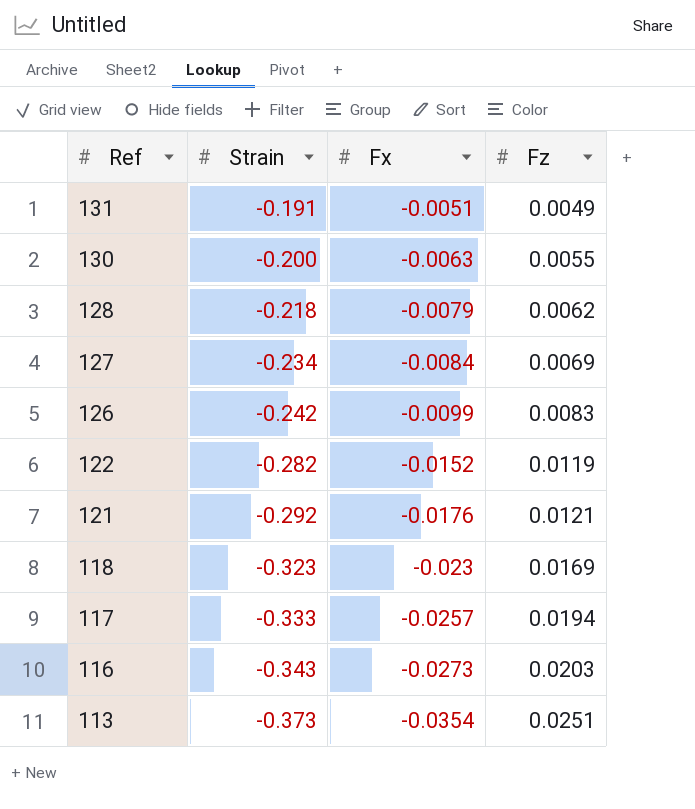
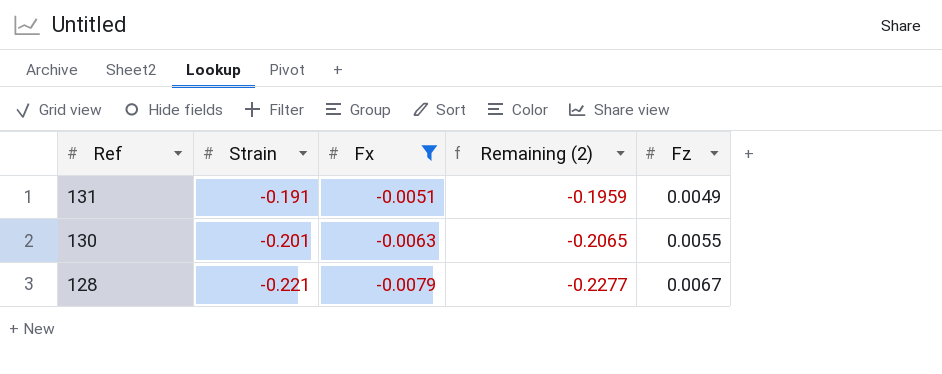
filter: none -> Fx >= -0.0079
column Remaining (2) | formula: none -> [Strain] - [Fz]
130 | Strain: -0.200 -> -0.201
128 | Strain: -0.218 -> -0.221
128 | Fz: 0.0062 -> 0.0067

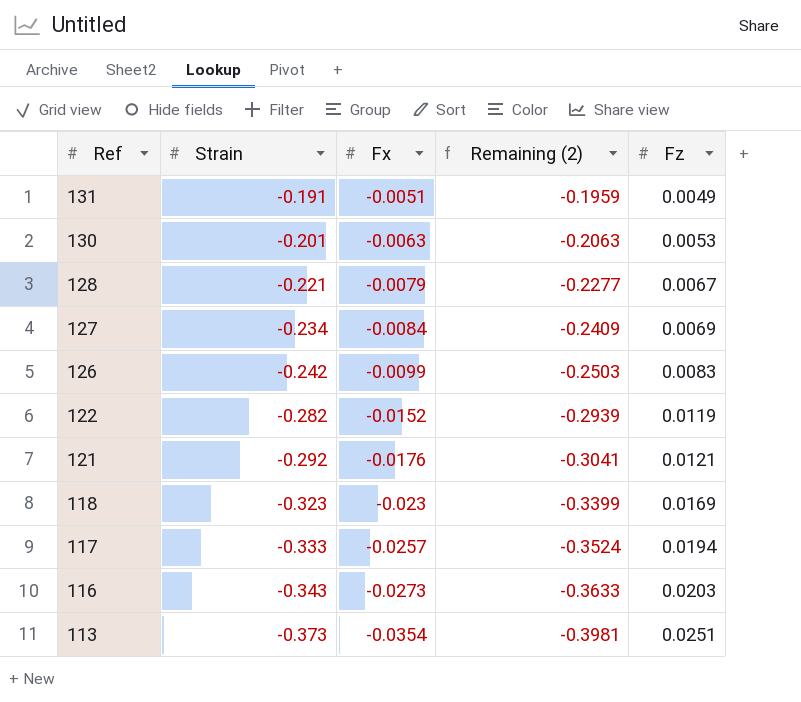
filter: Fx >= -0.0079 -> none
130 | Remaining (2): -0.2065 -> -0.2063
130 | Fz: 0.0055 -> 0.0053

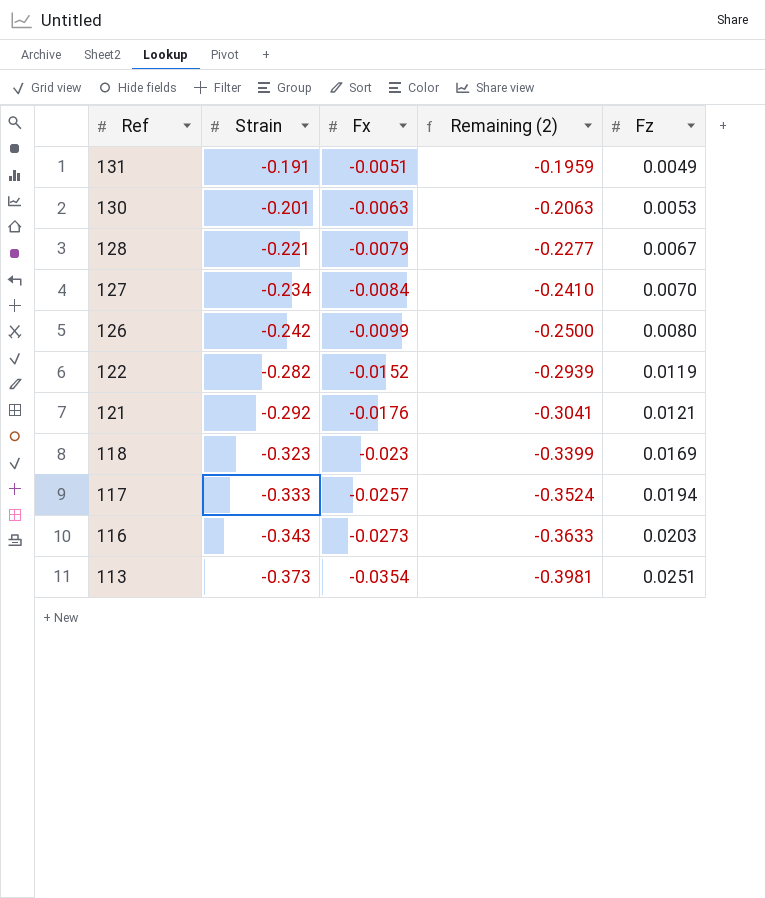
127 | Remaining (2): -0.2409 -> -0.2410
127 | Fz: 0.0069 -> 0.0070
126 | Remaining (2): -0.2503 -> -0.2500
126 | Fz: 0.0083 -> 0.0080

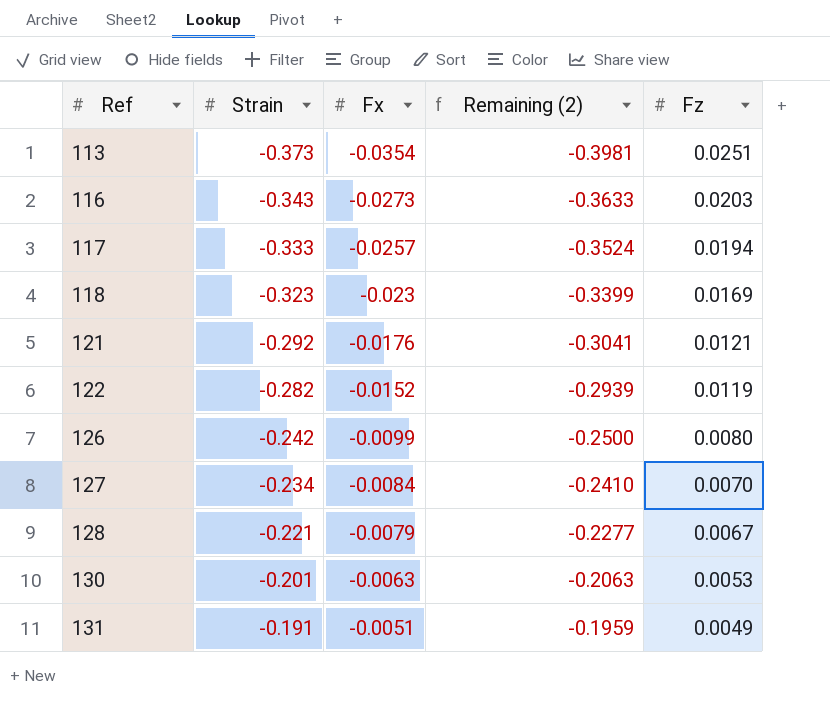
row order: Ref descending -> Ref ascending

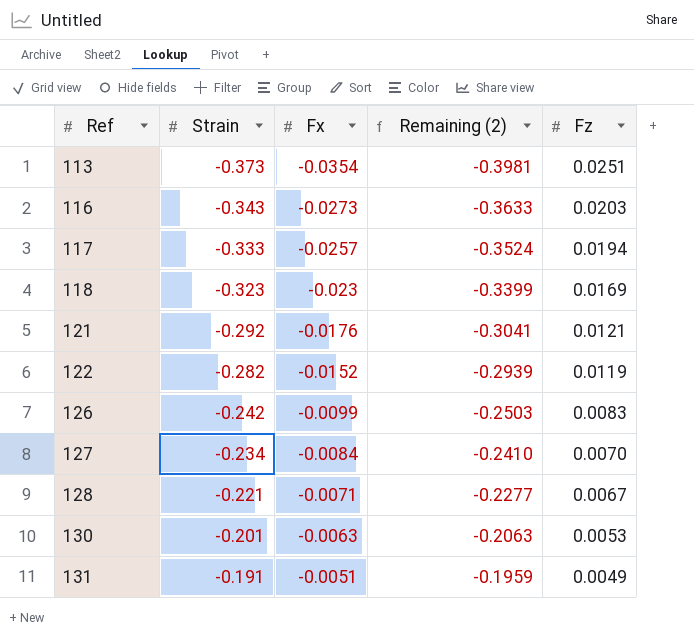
126 | Remaining (2): -0.2500 -> -0.2503
126 | Fz: 0.0080 -> 0.0083
128 | Fx: -0.0079 -> -0.0071

